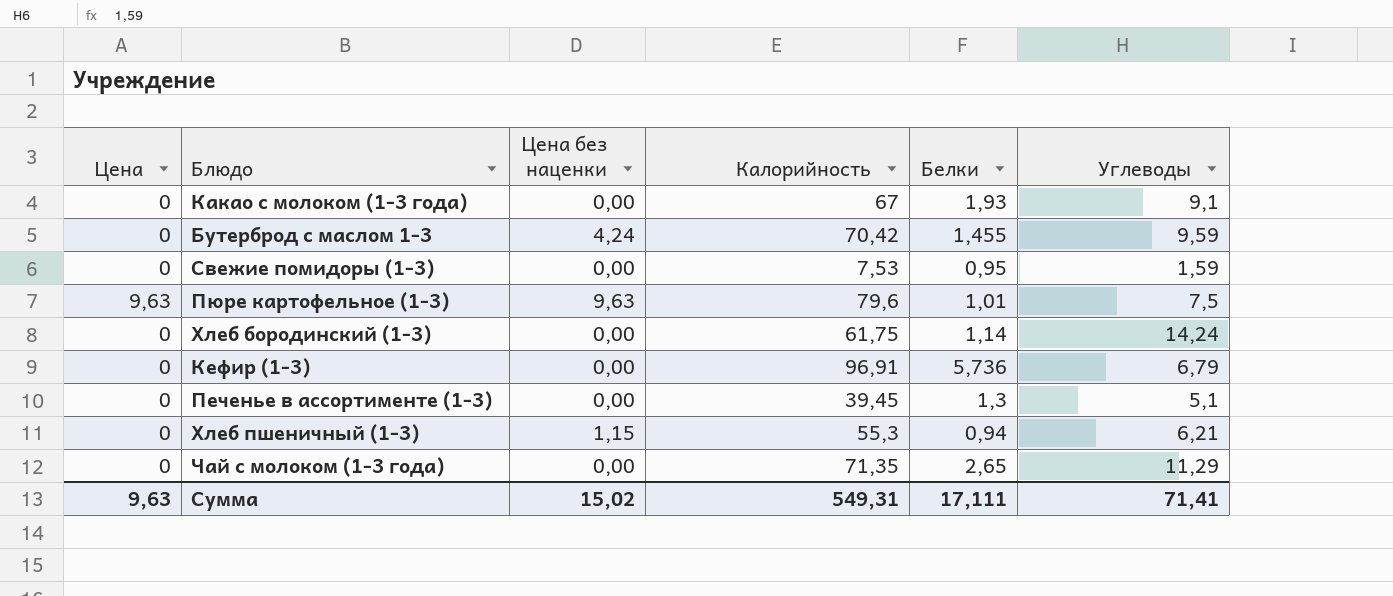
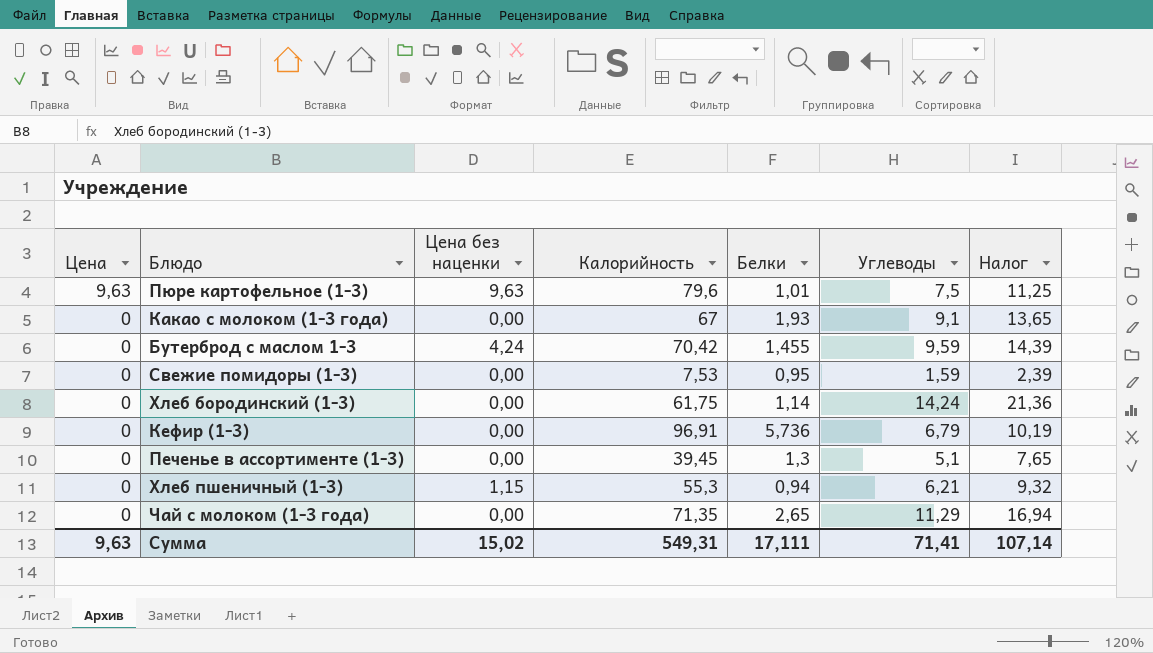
row order: none -> Цена descending
column Налог | formula: none -> [Углеводы] * 1,5

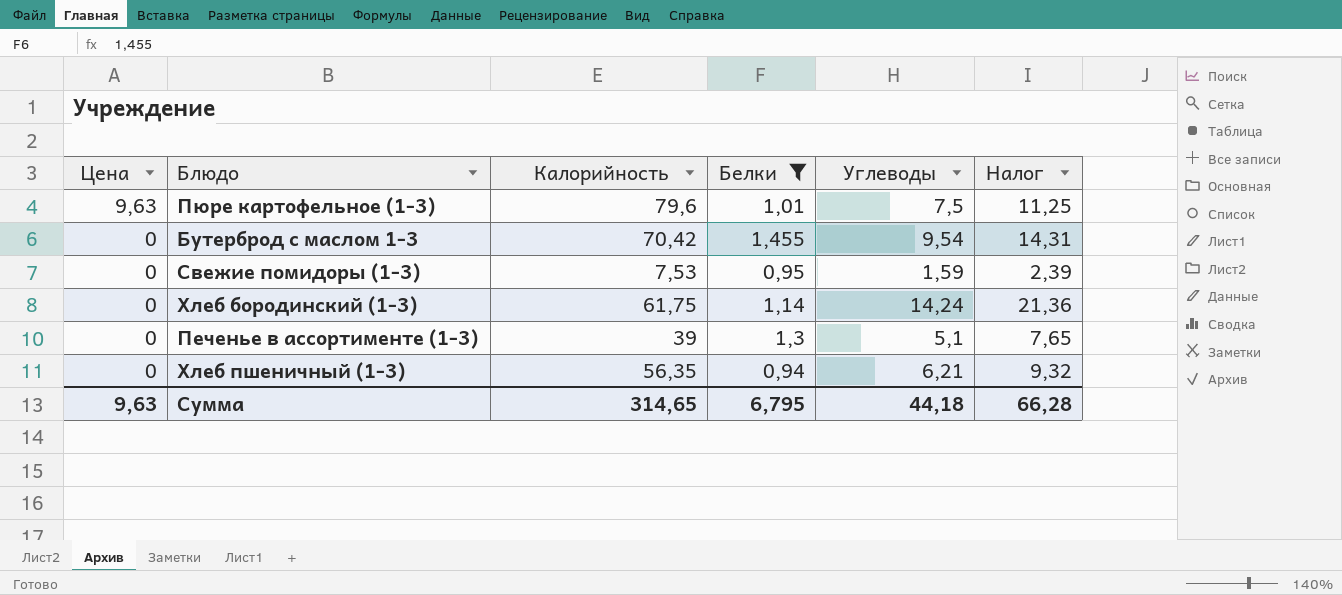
filter: none -> Белки <= 1,455
column Цена без наценки | position: 3 -> none
Бутерброд с маслом 1-3 | Углеводы: 9,59 -> 9,54
Бутерброд с маслом 1-3 | Налог: 14,39 -> 14,31
Печенье в ассортименте (1-3) | Калорийность: 39,45 -> 39
Хлеб пшеничный (1-3) | Калорийность: 55,3 -> 56,35
Сумма | Калорийность: 549,31 -> 314,65
Сумма | Белки: 17,111 -> 6,795
Сумма | Углеводы: 71,41 -> 44,18
Сумма | Налог: 107,14 -> 66,28

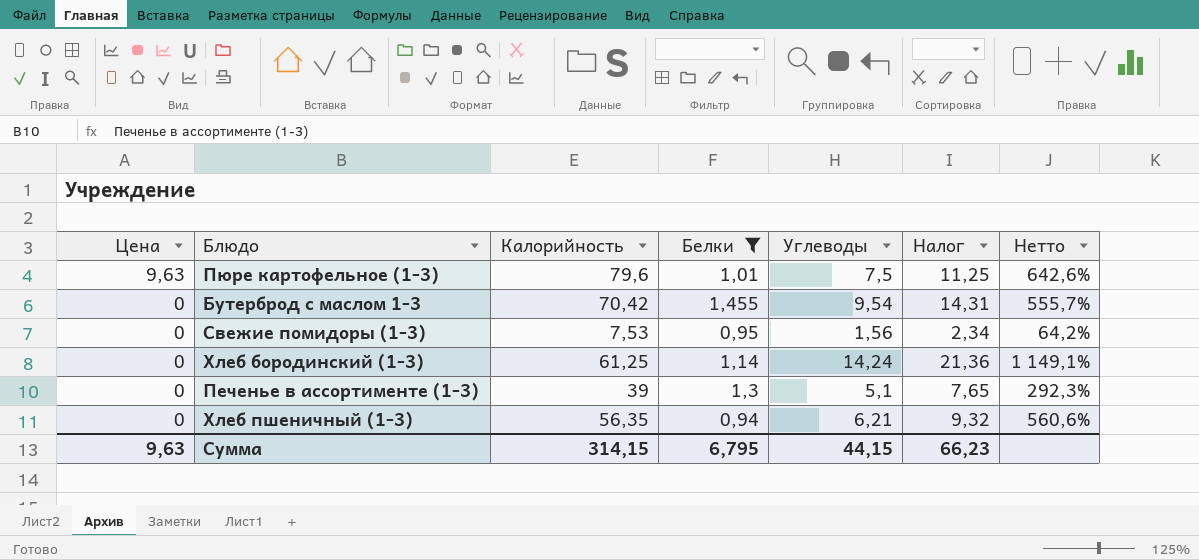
column Нетто | formula: none -> ([Углеводы] - [Белки]) / [Белки]
Свежие помидоры (1-3) | Углеводы: 1,59 -> 1,56
Свежие помидоры (1-3) | Налог: 2,39 -> 2,34
Хлеб бородинский (1-3) | Калорийность: 61,75 -> 61,25
Сумма | Калорийность: 314,65 -> 314,15
Сумма | Углеводы: 44,18 -> 44,15
Сумма | Налог: 66,28 -> 66,23

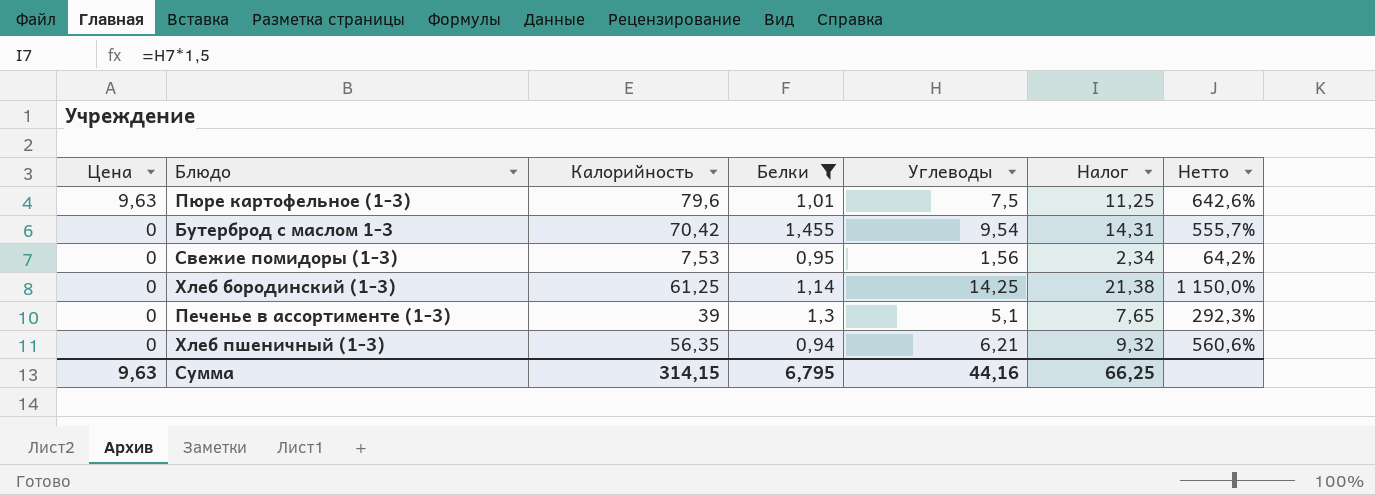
Хлеб бородинский (1-3) | Углеводы: 14,24 -> 14,25
Хлеб бородинский (1-3) | Налог: 21,36 -> 21,38
Хлеб бородинский (1-3) | Нетто: 1 149,1% -> 1 150,0%
Сумма | Углеводы: 44,15 -> 44,16
Сумма | Налог: 66,23 -> 66,25

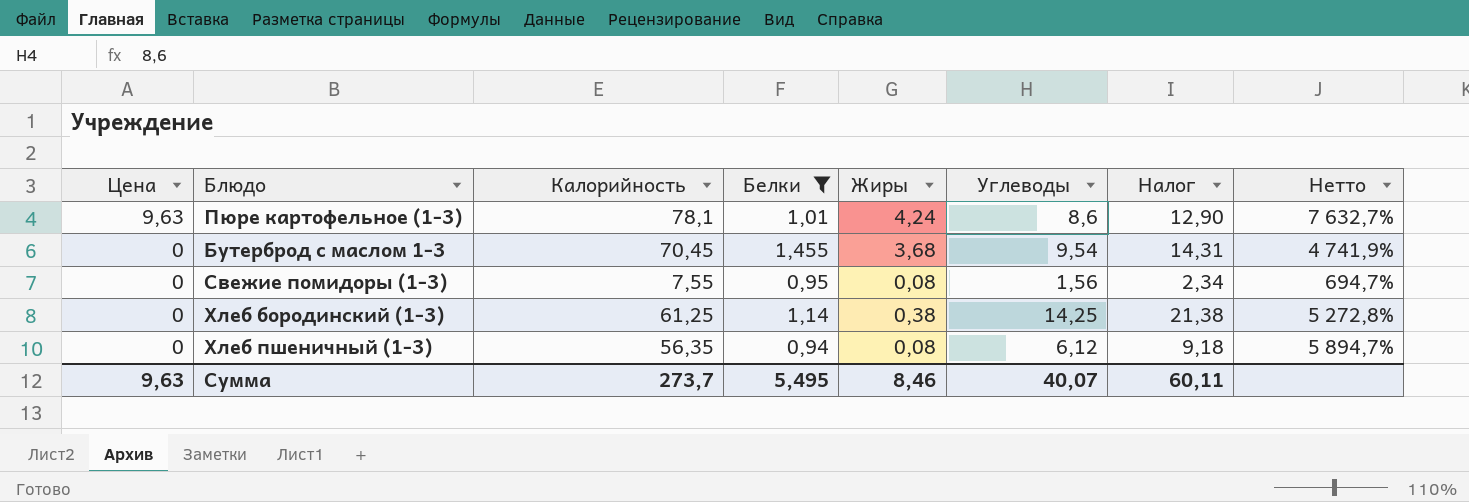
column Жиры | position: none -> 5
column Нетто | formula: ([Углеводы] - [Белки]) / [Белки] -> ([Калорийность] - [Белки]) / [Белки]
row Печенье в ассортименте (1-3): 0 | 39 | 1,3 | 5,1 | 7,65 | 292,3% -> none
Пюре картофельное (1-3) | Калорийность: 79,6 -> 78,1
Пюре картофельное (1-3) | Углеводы: 7,5 -> 8,6
Пюре картофельное (1-3) | Налог: 11,25 -> 12,90
Бутерброд с маслом 1-3 | Калорийность: 70,42 -> 70,45
Свежие помидоры (1-3) | Калорийность: 7,53 -> 7,55
Хлеб пшеничный (1-3) | Углеводы: 6,21 -> 6,12
Хлеб пшеничный (1-3) | Налог: 9,32 -> 9,18
Сумма | Калорийность: 314,15 -> 273,7
Сумма | Белки: 6,795 -> 5,495
Сумма | Углеводы: 44,16 -> 40,07
Сумма | Налог: 66,25 -> 60,11

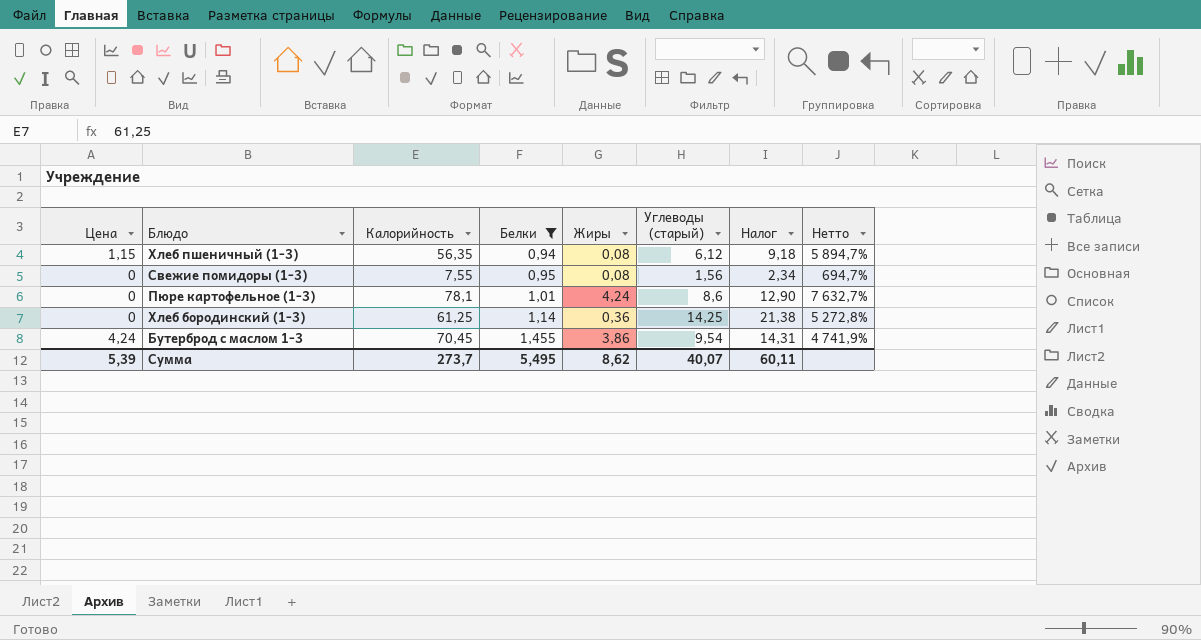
row order: Цена descending -> Белки ascending
column name: Углеводы -> Углеводы (старый)
Хлеб пшеничный (1-3) | Цена: 0 -> 1,15
Пюре картофельное (1-3) | Цена: 9,63 -> 0
Хлеб бородинский (1-3) | Жиры: 0,38 -> 0,36
Бутерброд с маслом 1-3 | Цена: 0 -> 4,24
Бутерброд с маслом 1-3 | Жиры: 3,68 -> 3,86
Сумма | Цена: 9,63 -> 5,39
Сумма | Жиры: 8,46 -> 8,62

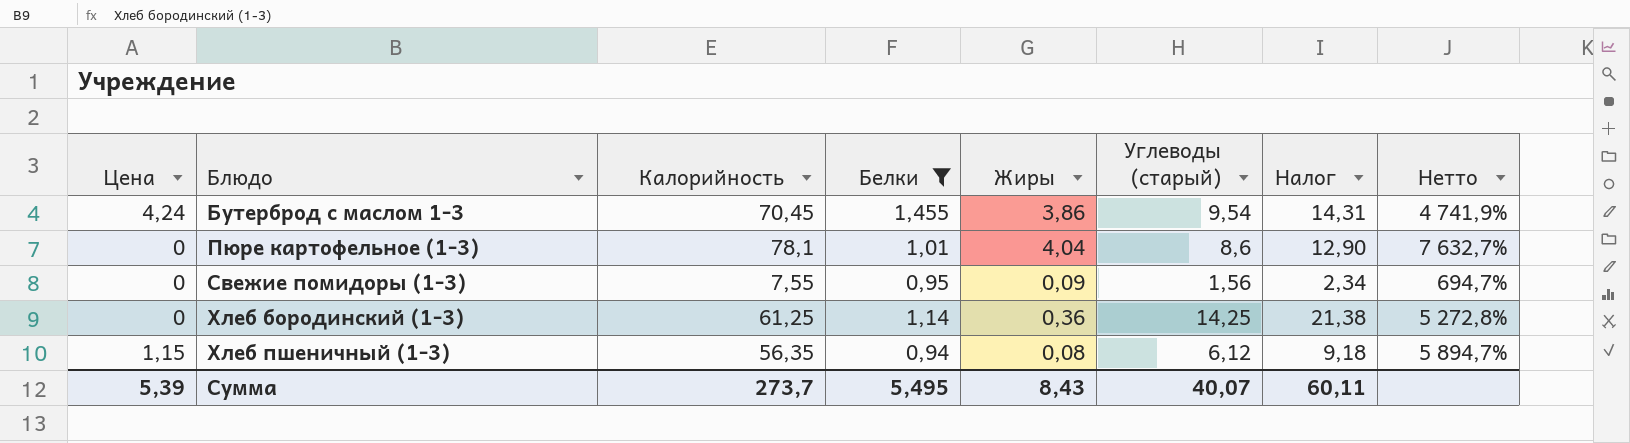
row order: Белки ascending -> Блюдо ascending
Пюре картофельное (1-3) | Жиры: 4,24 -> 4,04
Свежие помидоры (1-3) | Жиры: 0,08 -> 0,09
Сумма | Жиры: 8,62 -> 8,43

